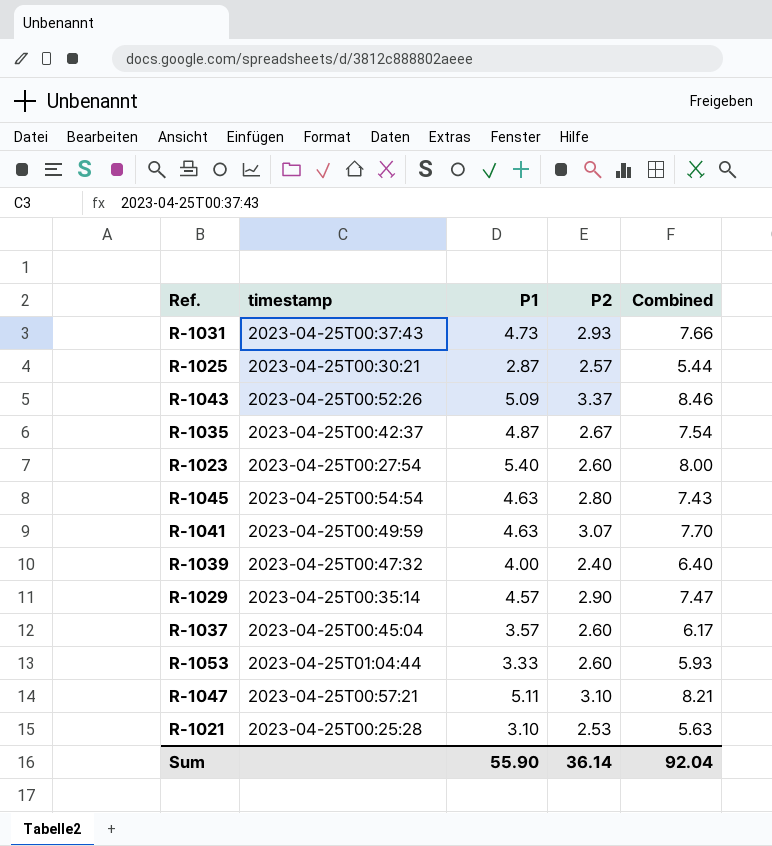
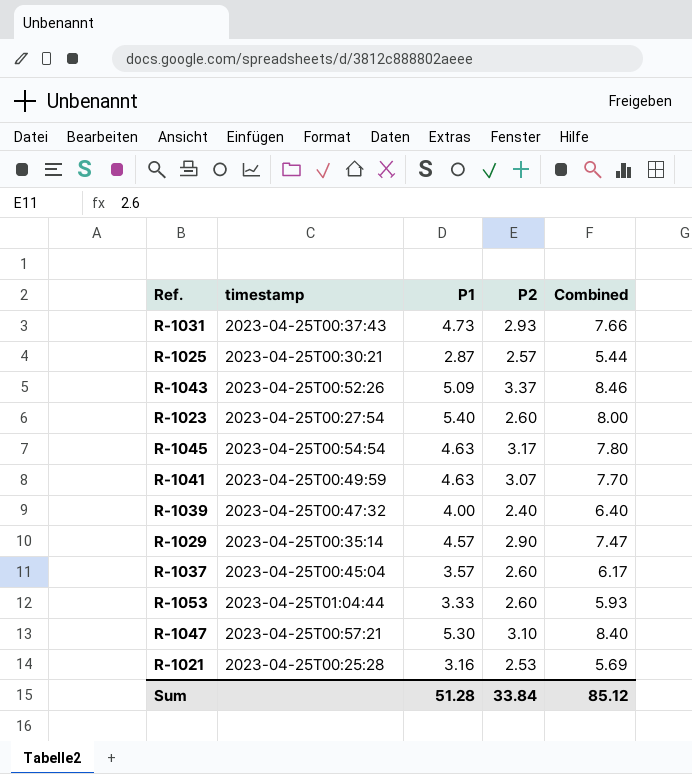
row R-1035: 2023-04-25T00:42:37 | 4.87 | 2.67 | 7.54 -> none
R-1045 | P2: 2.80 -> 3.17
R-1045 | Combined: 7.43 -> 7.80
R-1047 | P1: 5.11 -> 5.30
R-1047 | Combined: 8.21 -> 8.40
R-1021 | P1: 3.10 -> 3.16
R-1021 | Combined: 5.63 -> 5.69
Sum | P1: 55.90 -> 51.28
Sum | P2: 36.14 -> 33.84
Sum | Combined: 92.04 -> 85.12

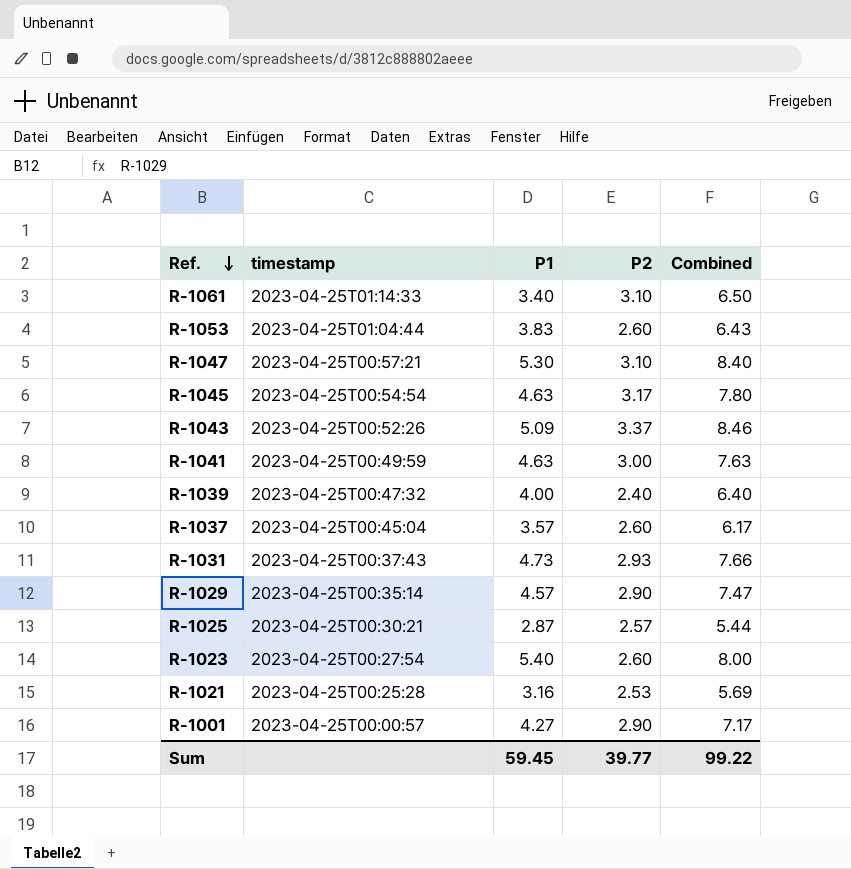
row order: none -> Ref. descending
row R-1061: none -> 2023-04-25T01:14:33 | 3.40 | 3.10 | 6.50
R-1053 | P1: 3.33 -> 3.83
R-1053 | Combined: 5.93 -> 6.43
R-1041 | P2: 3.07 -> 3.00
R-1041 | Combined: 7.70 -> 7.63
row R-1001: none -> 2023-04-25T00:00:57 | 4.27 | 2.90 | 7.17
Sum | P1: 51.28 -> 59.45
Sum | P2: 33.84 -> 39.77
Sum | Combined: 85.12 -> 99.22

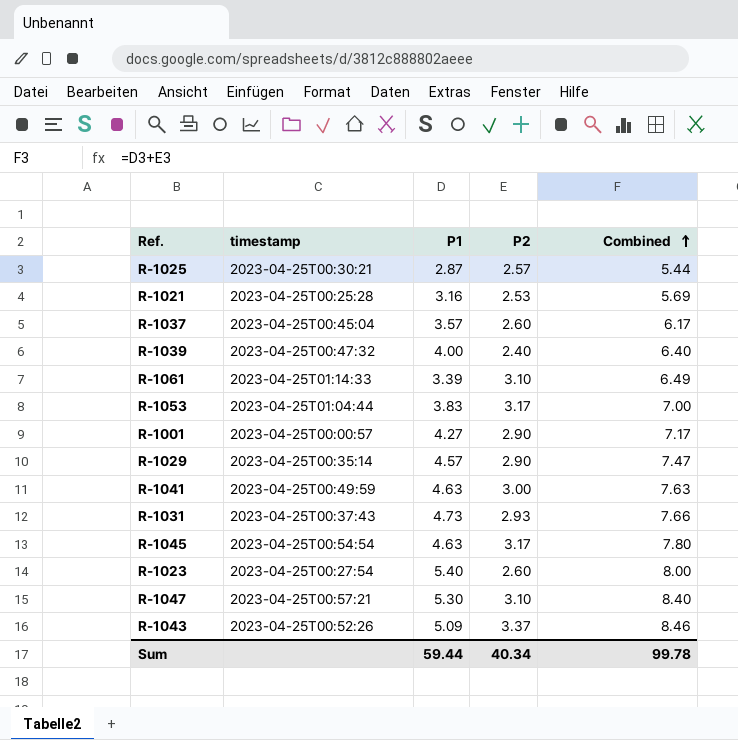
row order: Ref. descending -> Combined ascending
R-1061 | P1: 3.40 -> 3.39
R-1061 | Combined: 6.50 -> 6.49
R-1053 | P2: 2.60 -> 3.17
R-1053 | Combined: 6.43 -> 7.00
Sum | P1: 59.45 -> 59.44
Sum | P2: 39.77 -> 40.34
Sum | Combined: 99.22 -> 99.78

